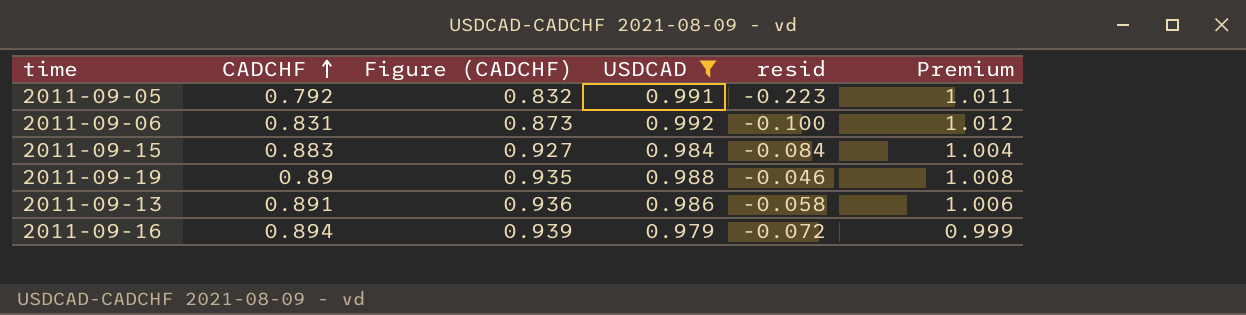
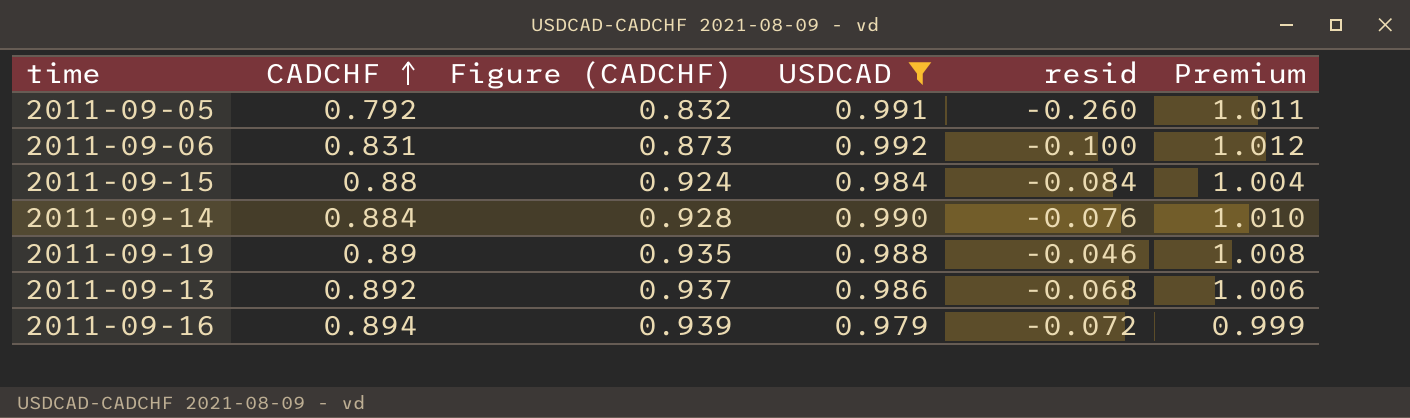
2011-09-05 | resid: -0.223 -> -0.260
2011-09-15 | CADCHF: 0.883 -> 0.88
2011-09-15 | Figure (CADCHF): 0.927 -> 0.924
row 2011-09-14: none -> 0.884 | 0.928 | 0.990 | -0.076 | 1.010
2011-09-13 | CADCHF: 0.891 -> 0.892
2011-09-13 | Figure (CADCHF): 0.936 -> 0.937
2011-09-13 | resid: -0.058 -> -0.068

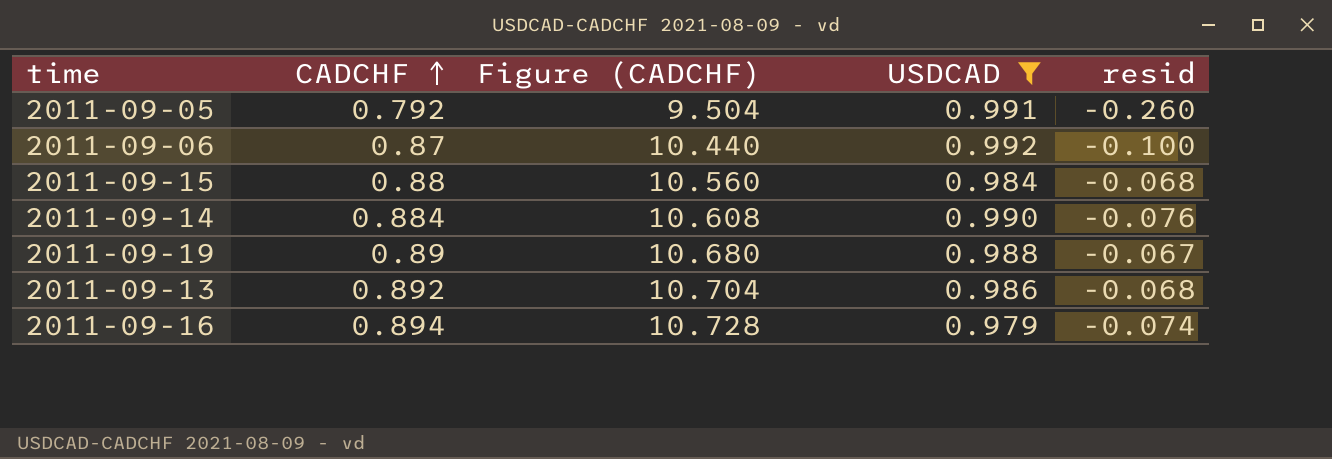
column Premium | formula: [USDCAD] * 1.02 -> none
column Figure (CADCHF) | formula: [CADCHF] * 1.05 -> [CADCHF] * 12
2011-09-06 | CADCHF: 0.831 -> 0.87
2011-09-15 | resid: -0.084 -> -0.068
2011-09-19 | resid: -0.046 -> -0.067
2011-09-16 | resid: -0.072 -> -0.074

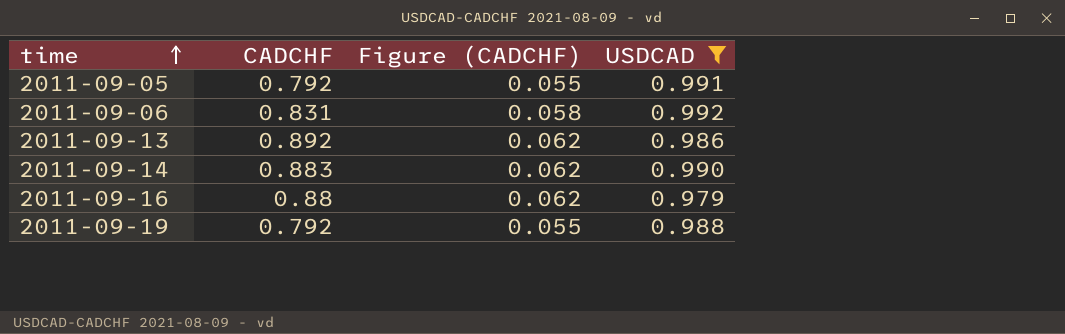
row order: CADCHF ascending -> time ascending
column resid | position: 5 -> none
column Figure (CADCHF) | formula: [CADCHF] * 12 -> [CADCHF] * 0.07
row 2011-09-15: 0.88 | 10.560 | 0.984 | -0.068 -> none
2011-09-06 | CADCHF: 0.87 -> 0.831
2011-09-14 | CADCHF: 0.884 -> 0.883
2011-09-16 | CADCHF: 0.894 -> 0.88
2011-09-19 | CADCHF: 0.89 -> 0.792

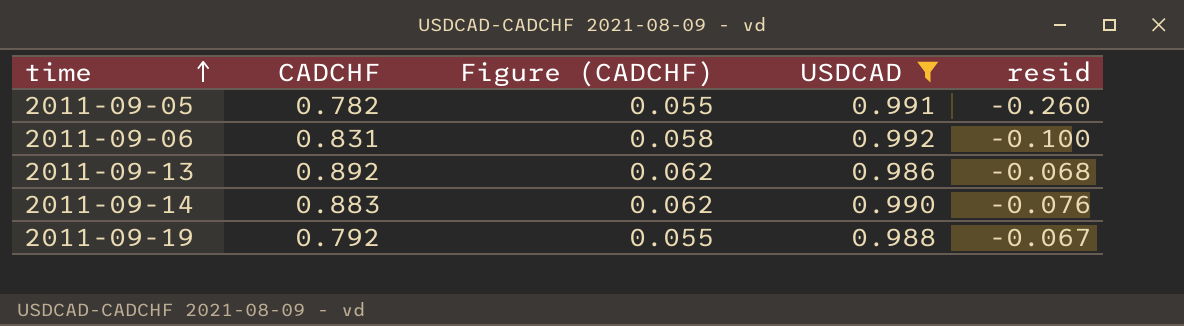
column resid | position: none -> 5
row 2011-09-16: 0.88 | 0.062 | 0.979 -> none
2011-09-05 | CADCHF: 0.792 -> 0.782

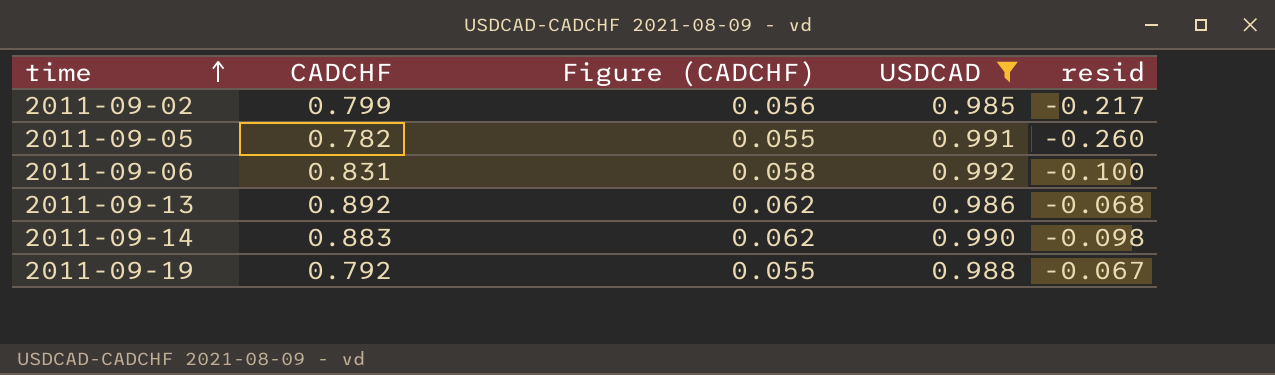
row 2011-09-02: none -> 0.799 | 0.056 | 0.985 | -0.217
2011-09-14 | resid: -0.076 -> -0.098

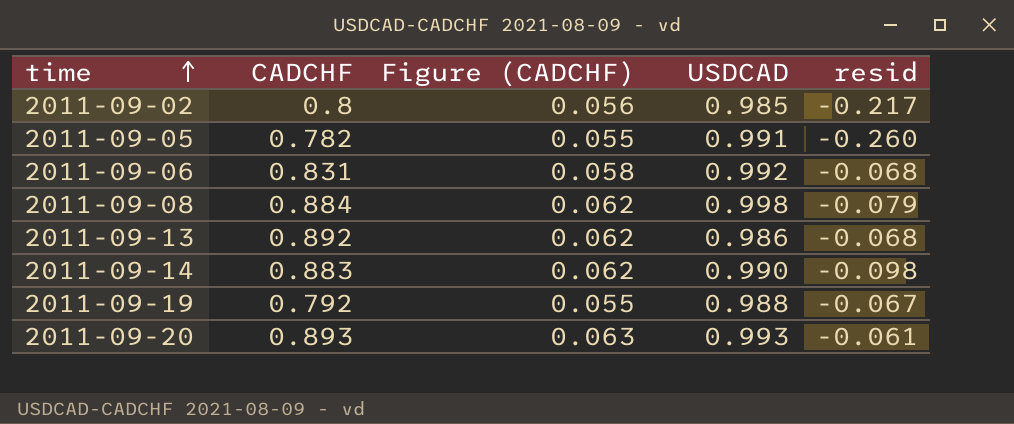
filter: USDCAD <= 0.992 -> none
2011-09-02 | CADCHF: 0.799 -> 0.8
2011-09-06 | resid: -0.100 -> -0.068

